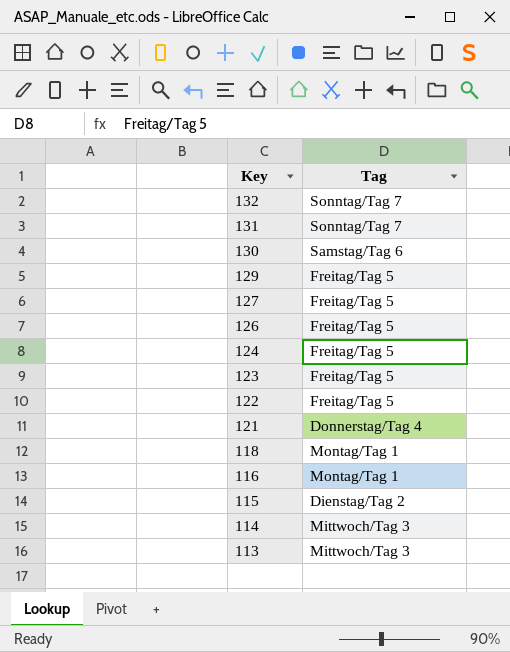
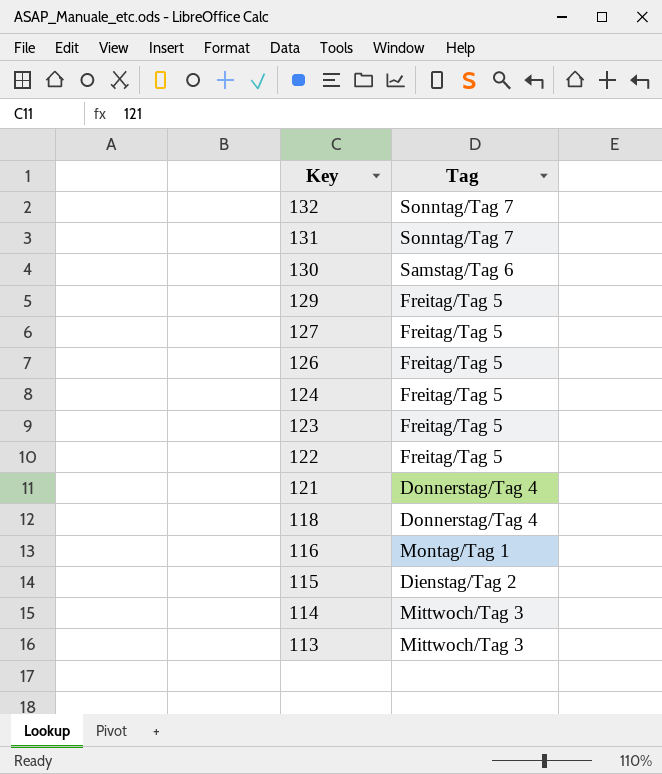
118 | Tag: Montag/Tag 1 -> Donnerstag/Tag 4

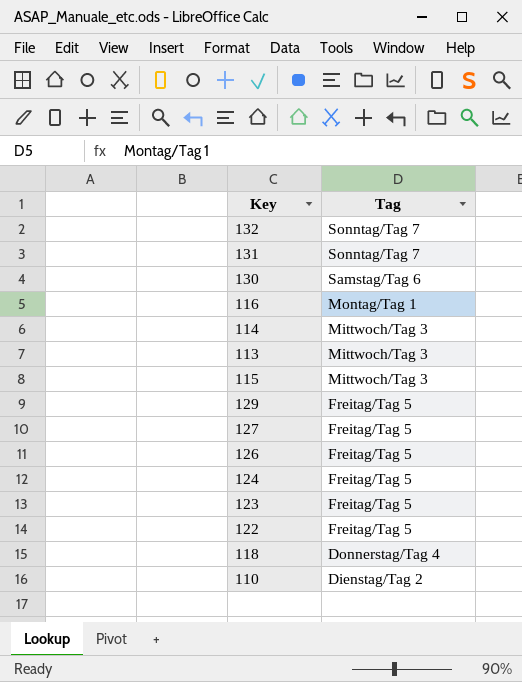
row order: Key descending -> Tag descending
row 121: Donnerstag/Tag 4 -> none
115 | Tag: Dienstag/Tag 2 -> Mittwoch/Tag 3
row 110: none -> Dienstag/Tag 2

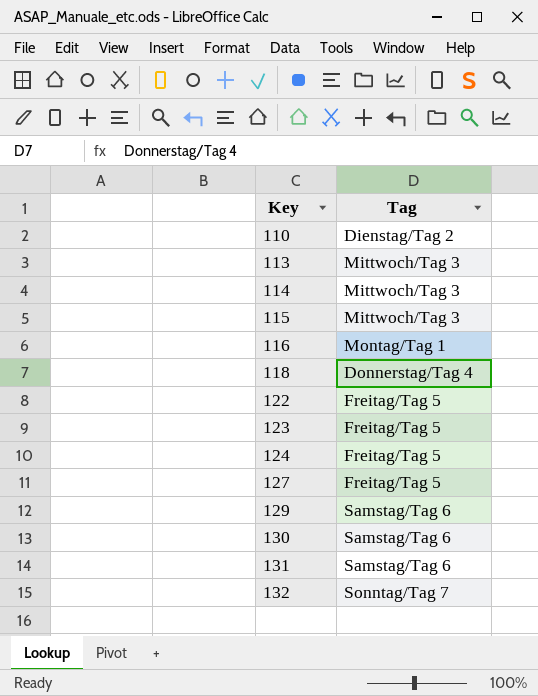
row order: Tag descending -> Key ascending
row 126: Freitag/Tag 5 -> none
129 | Tag: Freitag/Tag 5 -> Samstag/Tag 6
131 | Tag: Sonntag/Tag 7 -> Samstag/Tag 6

